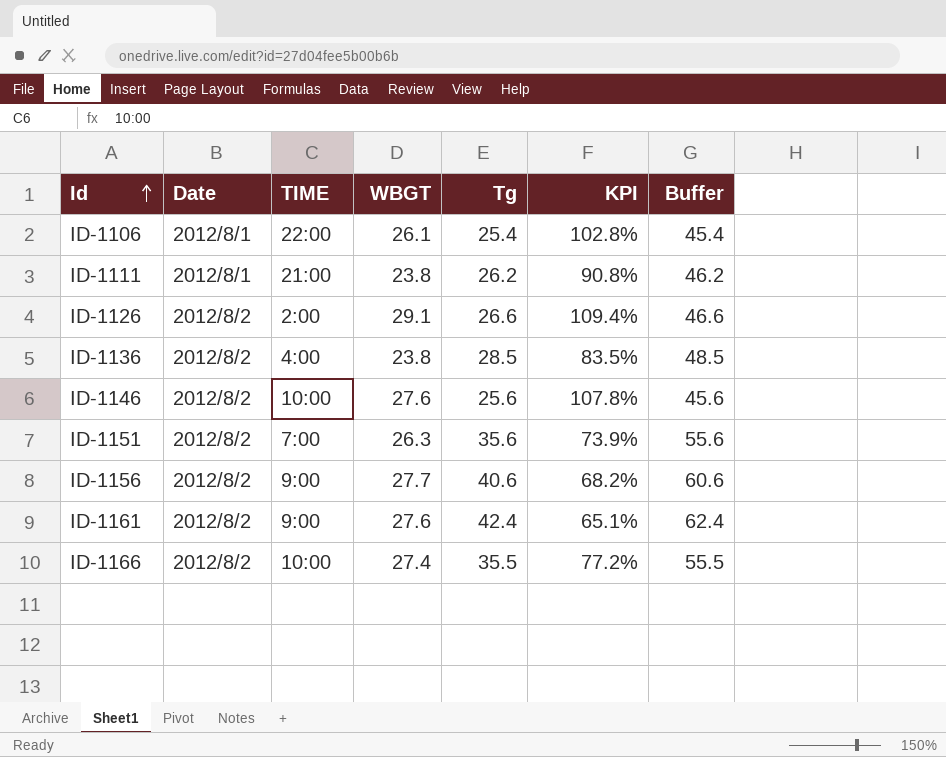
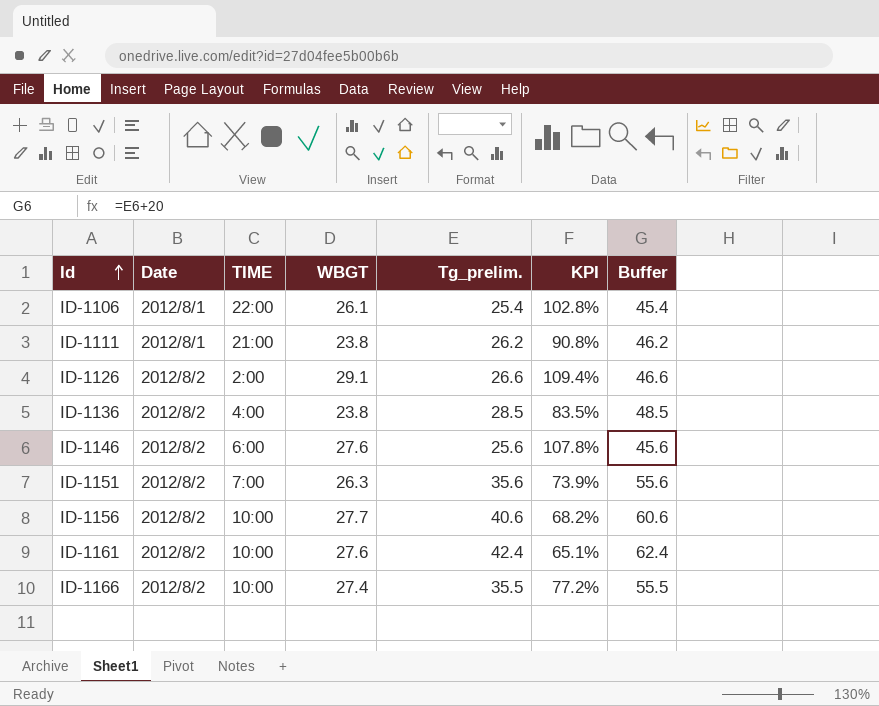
column name: Tg -> Tg_prelim.
ID-1146 | TIME: 10:00 -> 6:00
ID-1156 | TIME: 9:00 -> 10:00
ID-1161 | TIME: 9:00 -> 10:00

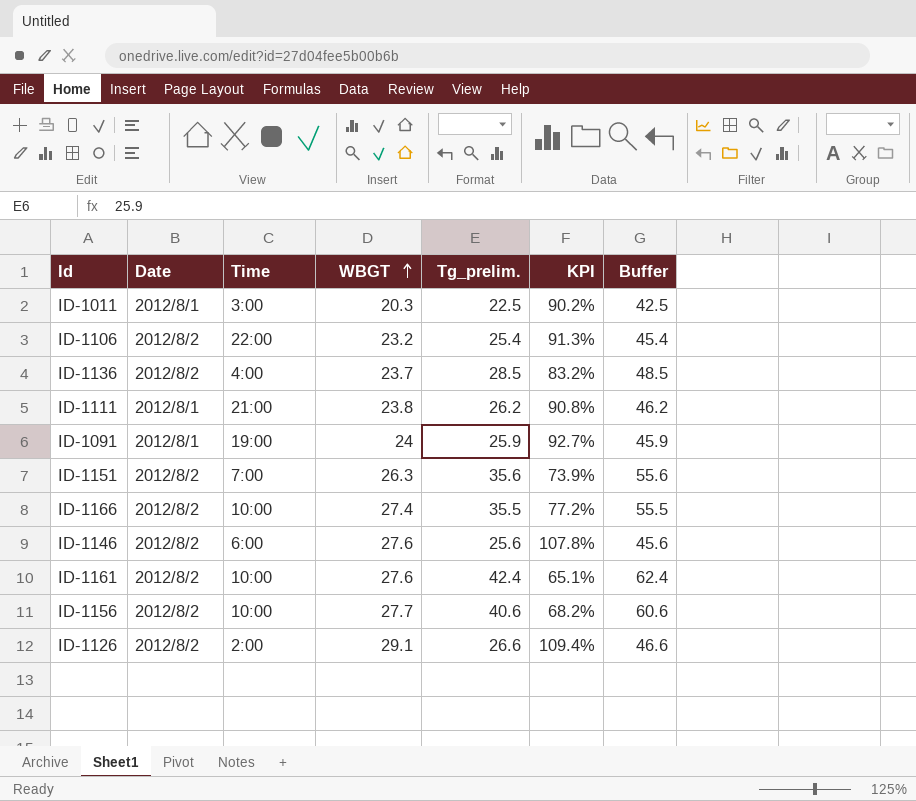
row order: Id ascending -> WBGT ascending
column name: TIME -> Time
row ID-1011: none -> 2012/8/1 | 3:00 | 20.3 | 22.5 | 90.2% | 42.5
ID-1106 | Date: 2012/8/1 -> 2012/8/2
ID-1106 | WBGT: 26.1 -> 23.2
ID-1106 | KPI: 102.8% -> 91.3%
ID-1136 | WBGT: 23.8 -> 23.7
ID-1136 | KPI: 83.5% -> 83.2%
row ID-1091: none -> 2012/8/1 | 19:00 | 24 | 25.9 | 92.7% | 45.9

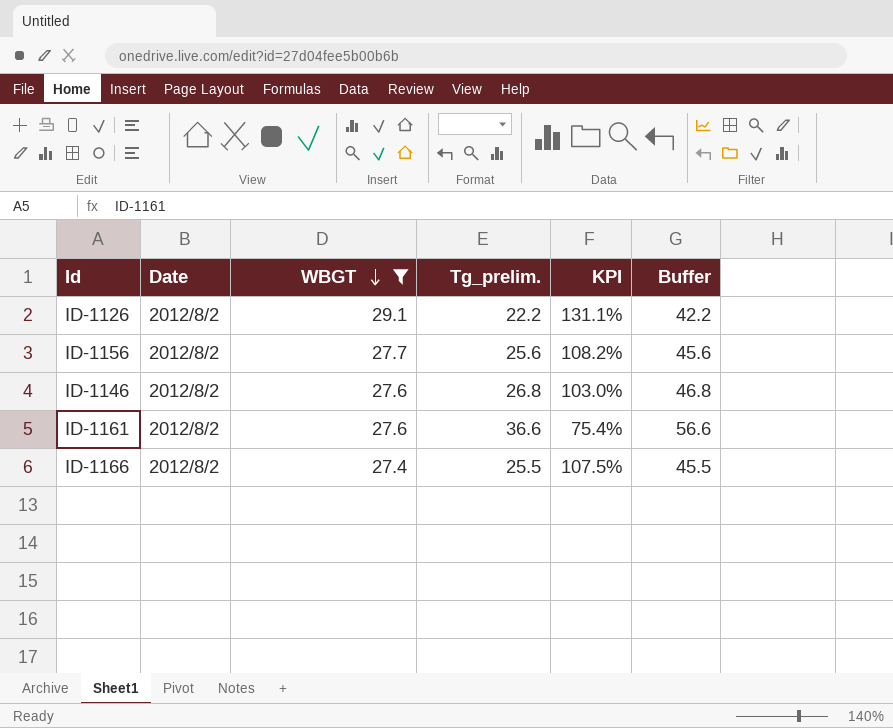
filter: none -> WBGT >= 27.4
row order: WBGT ascending -> WBGT descending
column Time | position: 3 -> none
ID-1126 | Tg_prelim.: 26.6 -> 22.2
ID-1126 | KPI: 109.4% -> 131.1%
ID-1126 | Buffer: 46.6 -> 42.2
ID-1156 | Tg_prelim.: 40.6 -> 25.6
ID-1156 | KPI: 68.2% -> 108.2%
ID-1156 | Buffer: 60.6 -> 45.6
ID-1146 | Tg_prelim.: 25.6 -> 26.8
ID-1146 | KPI: 107.8% -> 103.0%
ID-1146 | Buffer: 45.6 -> 46.8
ID-1161 | Tg_prelim.: 42.4 -> 36.6
ID-1161 | KPI: 65.1% -> 75.4%
ID-1161 | Buffer: 62.4 -> 56.6
ID-1166 | Tg_prelim.: 35.5 -> 25.5
ID-1166 | KPI: 77.2% -> 107.5%
ID-1166 | Buffer: 55.5 -> 45.5

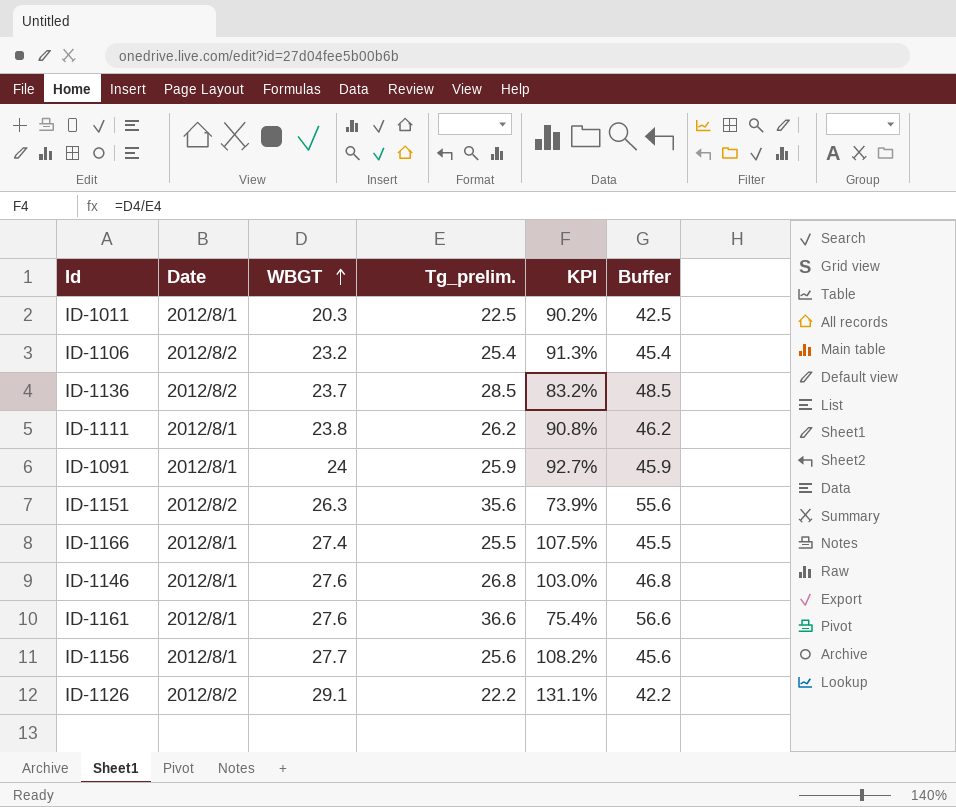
filter: WBGT >= 27.4 -> none
row order: WBGT descending -> WBGT ascending
ID-1166 | Date: 2012/8/2 -> 2012/8/1
ID-1146 | Date: 2012/8/2 -> 2012/8/1
ID-1161 | Date: 2012/8/2 -> 2012/8/1
ID-1156 | Date: 2012/8/2 -> 2012/8/1

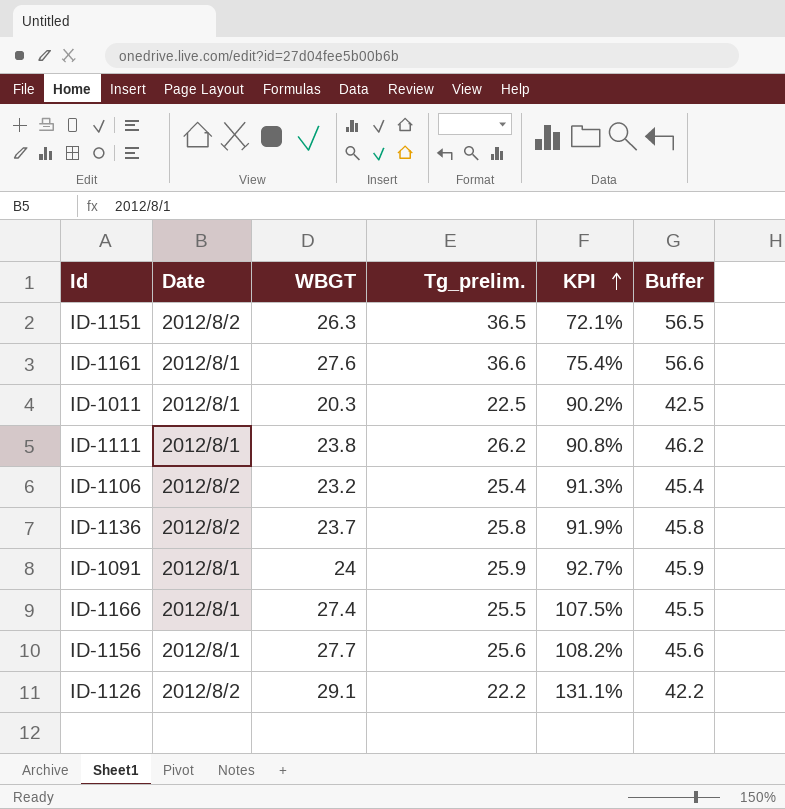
row order: WBGT ascending -> KPI ascending
row ID-1146: 2012/8/1 | 27.6 | 26.8 | 103.0% | 46.8 -> none
ID-1151 | Tg_prelim.: 35.6 -> 36.5
ID-1151 | KPI: 73.9% -> 72.1%
ID-1151 | Buffer: 55.6 -> 56.5
ID-1136 | Tg_prelim.: 28.5 -> 25.8
ID-1136 | KPI: 83.2% -> 91.9%
ID-1136 | Buffer: 48.5 -> 45.8

